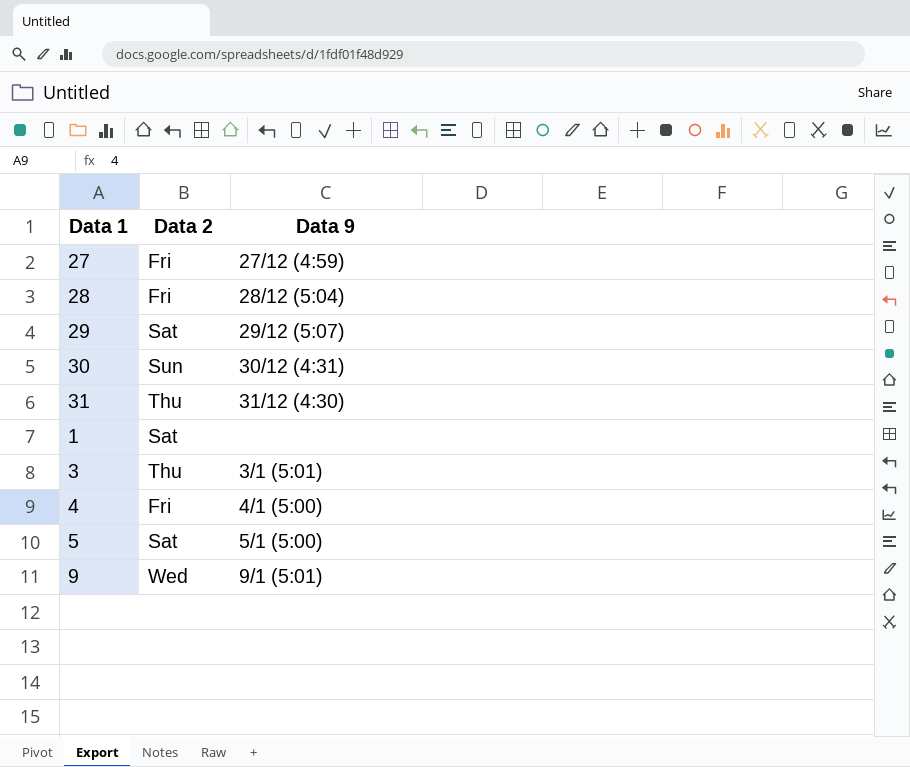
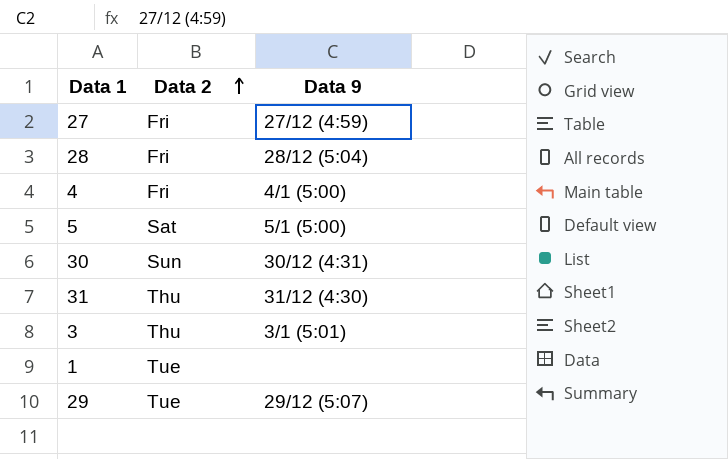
row order: none -> Data 2 ascending
row 9: Wed | 9/1 (5:01) -> none
1 | Data 2: Sat -> Tue
29 | Data 2: Sat -> Tue

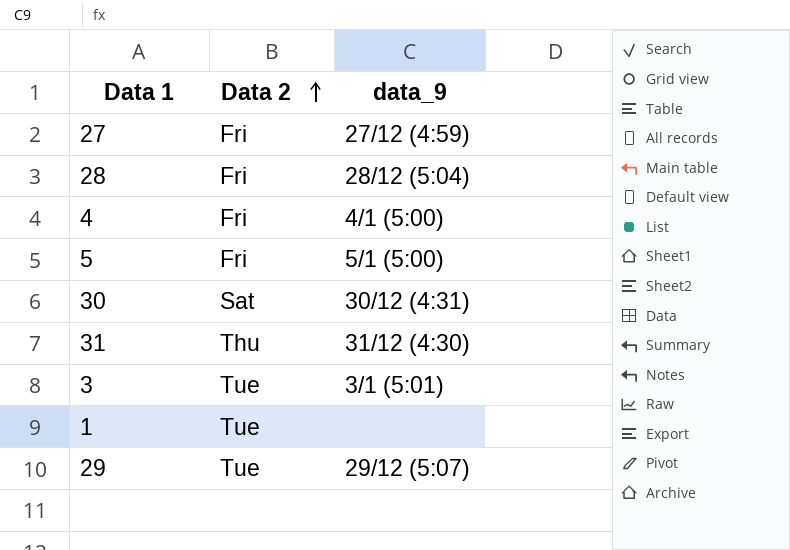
column name: Data 9 -> data_9
5 | Data 2: Sat -> Fri
30 | Data 2: Sun -> Sat
3 | Data 2: Thu -> Tue

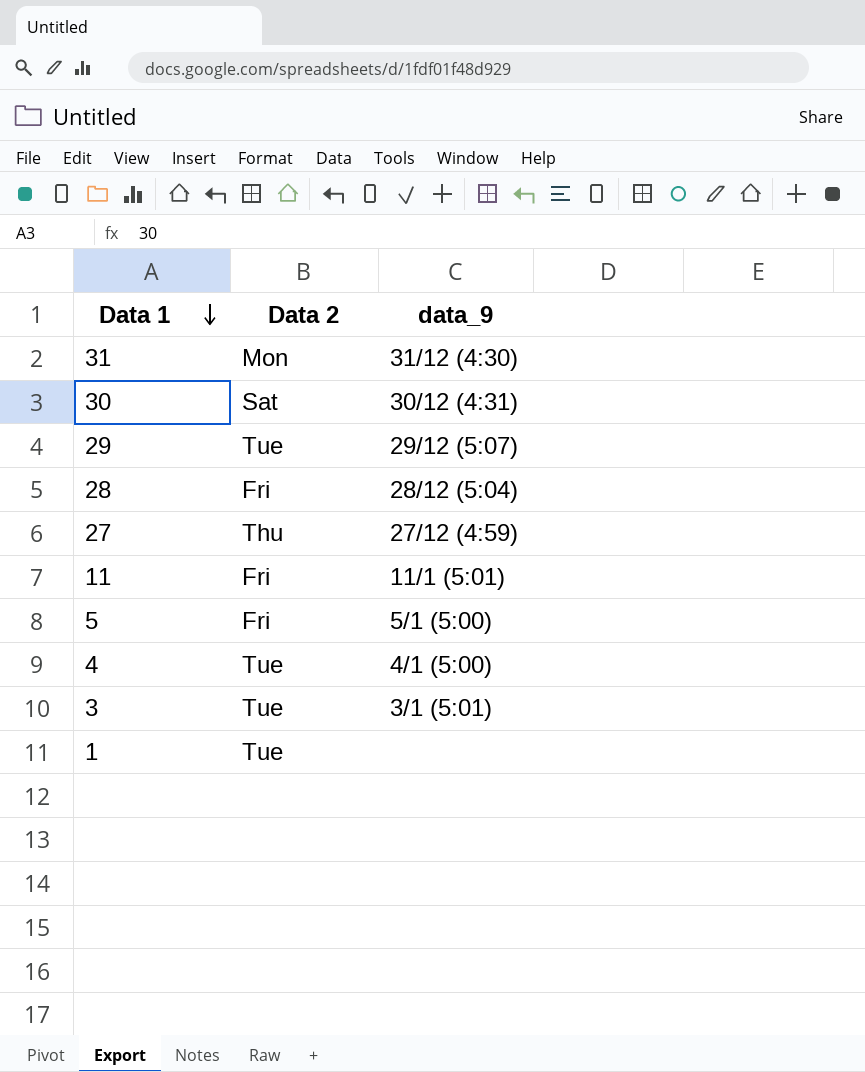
row order: Data 2 ascending -> Data 1 descending
31 | Data 2: Thu -> Mon
27 | Data 2: Fri -> Thu
row 11: none -> Fri | 11/1 (5:01)
4 | Data 2: Fri -> Tue

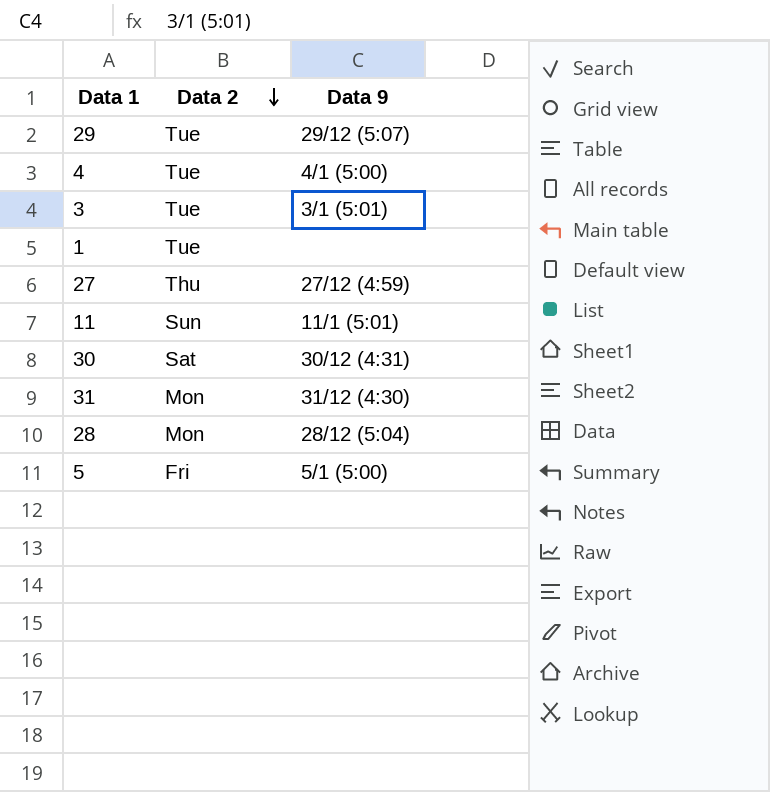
row order: Data 1 descending -> Data 2 descending
column name: data_9 -> Data 9
11 | Data 2: Fri -> Sun
28 | Data 2: Fri -> Mon

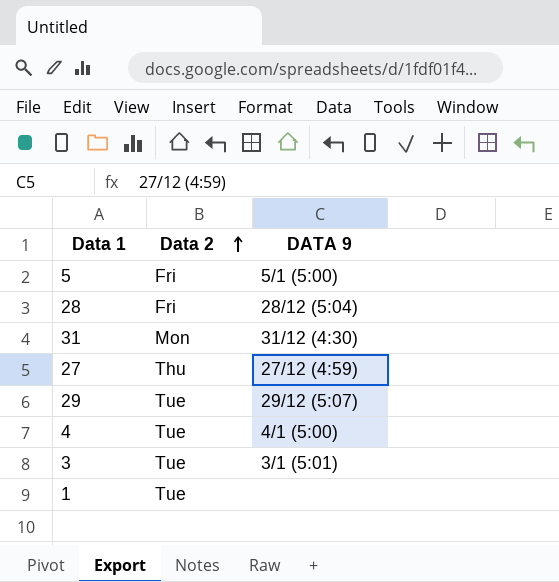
row order: Data 2 descending -> Data 2 ascending
column name: Data 9 -> DATA 9
row 11: Sun | 11/1 (5:01) -> none
row 30: Sat | 30/12 (4:31) -> none
28 | Data 2: Mon -> Fri

